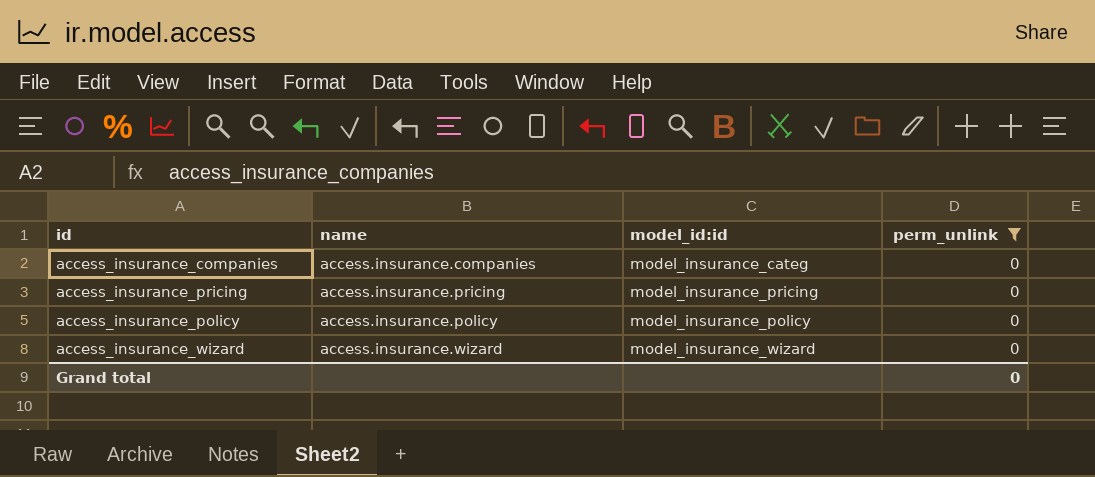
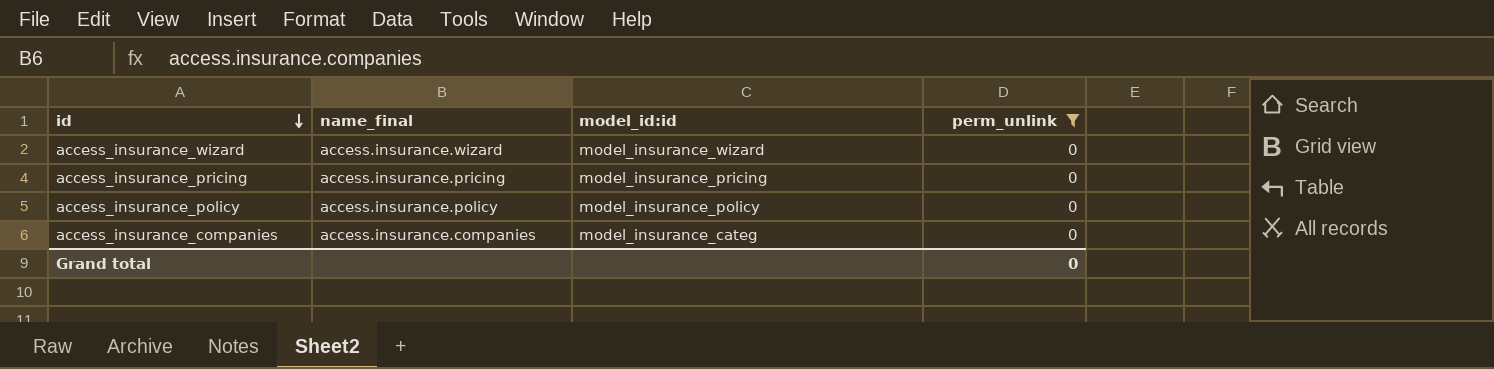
row order: none -> id descending
column name: name -> name_final

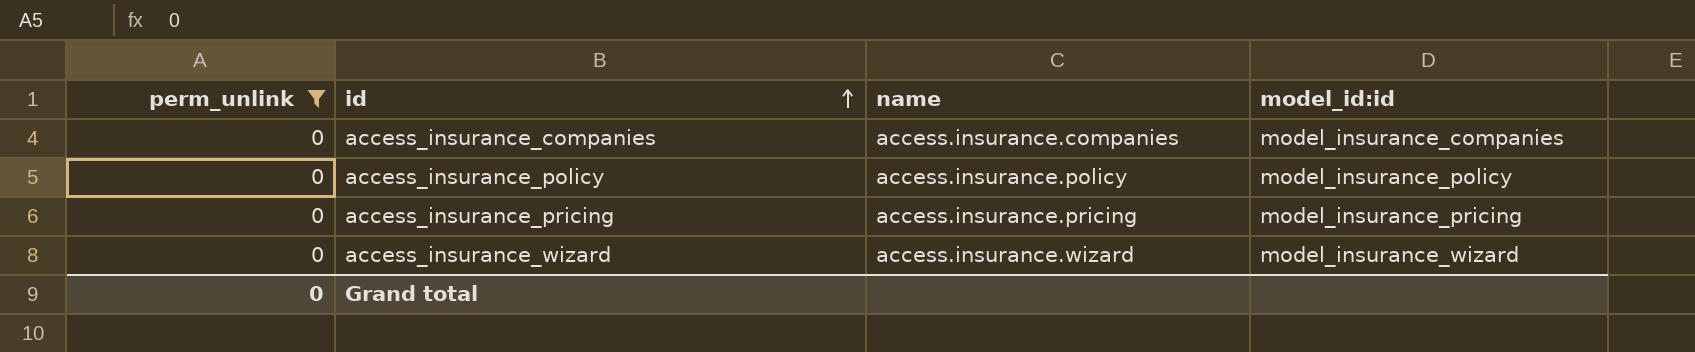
row order: id descending -> id ascending
column perm_unlink | position: 4 -> 1
column name: name_final -> name
access_insurance_companies | model_id:id: model_insurance_categ -> model_insurance_companies

